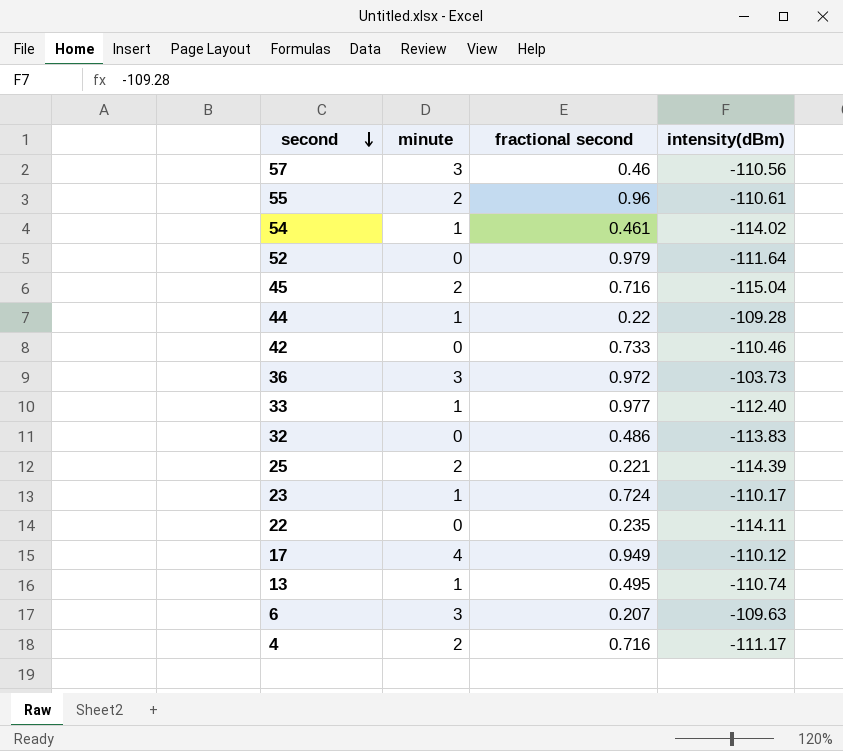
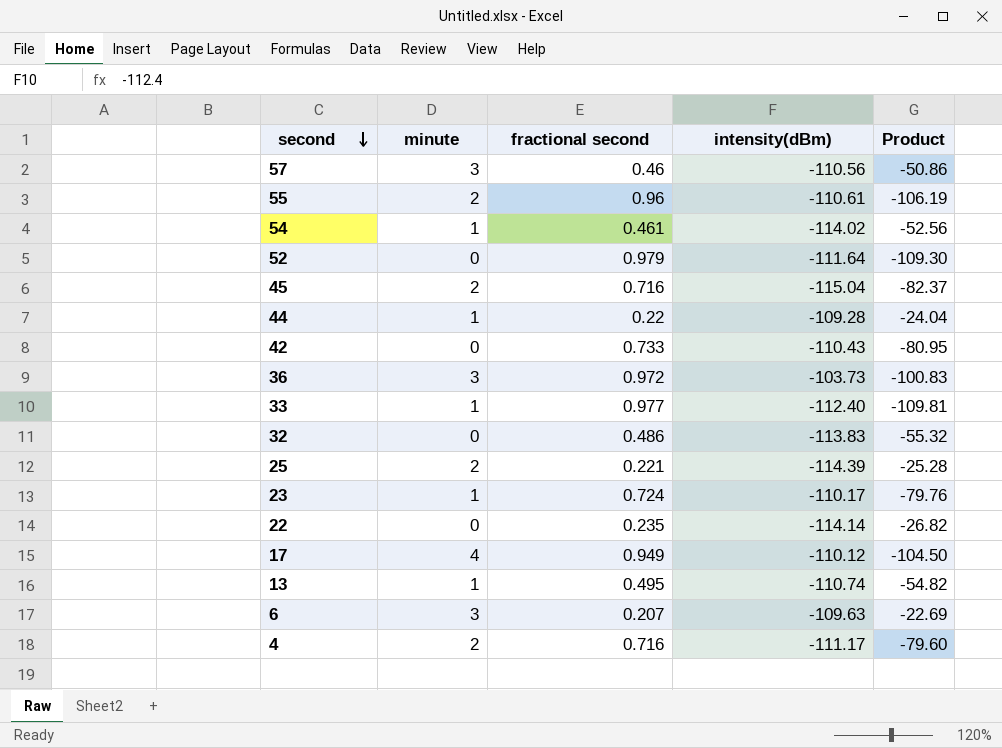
column Product | formula: none -> [fractional second] * [intensity(dBm)]
42 | intensity(dBm): -110.46 -> -110.43
22 | intensity(dBm): -114.11 -> -114.14

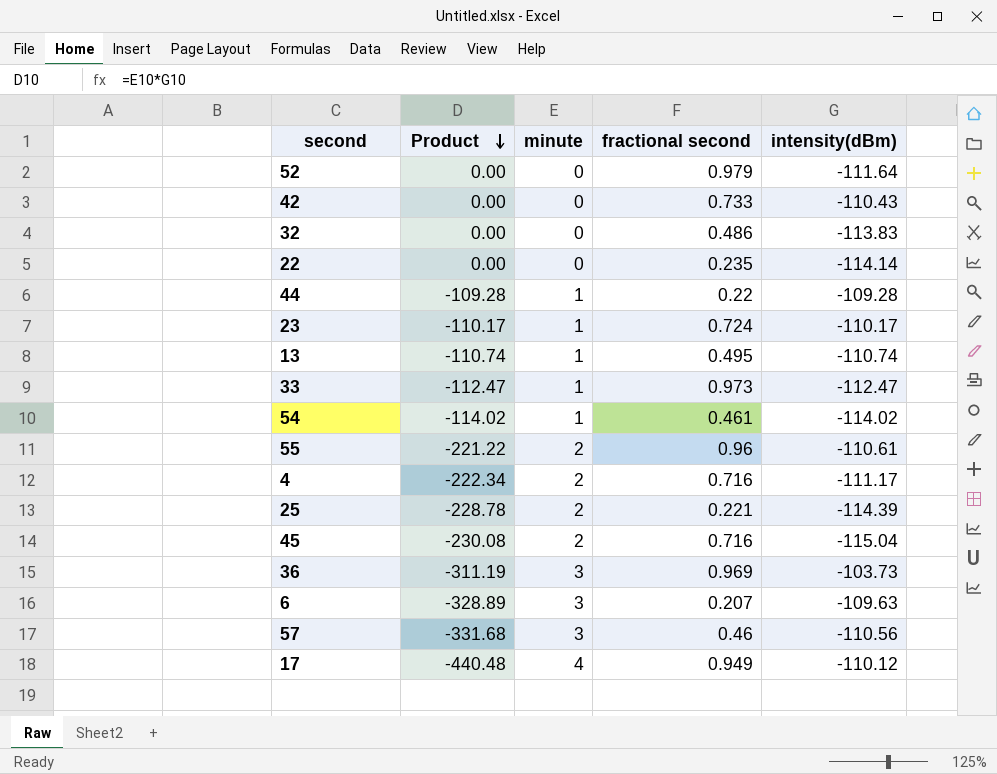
row order: second descending -> Product descending
column Product | formula: [fractional second] * [intensity(dBm)] -> [minute] * [intensity(dBm)]
column Product | position: 5 -> 2
33 | fractional second: 0.977 -> 0.973
33 | intensity(dBm): -112.40 -> -112.47
36 | fractional second: 0.972 -> 0.969

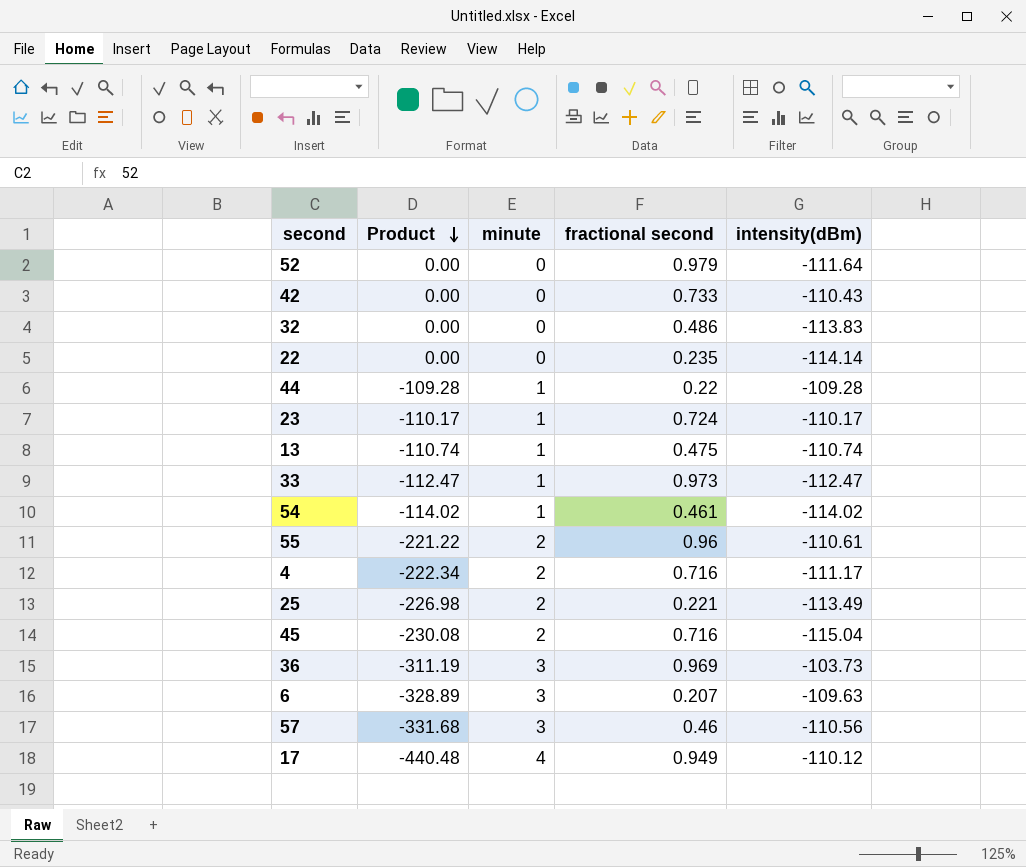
13 | fractional second: 0.495 -> 0.475
25 | Product: -228.78 -> -226.98
25 | intensity(dBm): -114.39 -> -113.49

